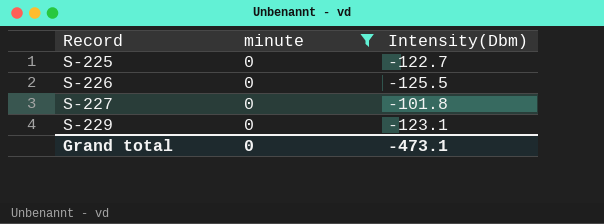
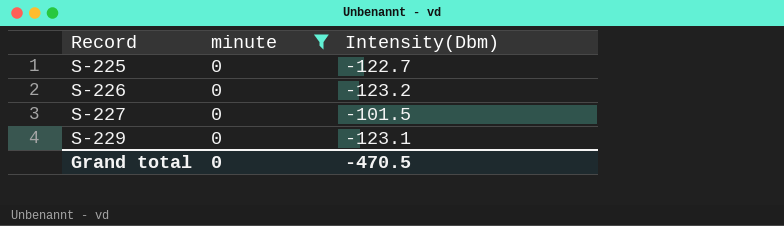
S-226 | Intensity(Dbm): -125.5 -> -123.2
S-227 | Intensity(Dbm): -101.8 -> -101.5
Grand total | Intensity(Dbm): -473.1 -> -470.5

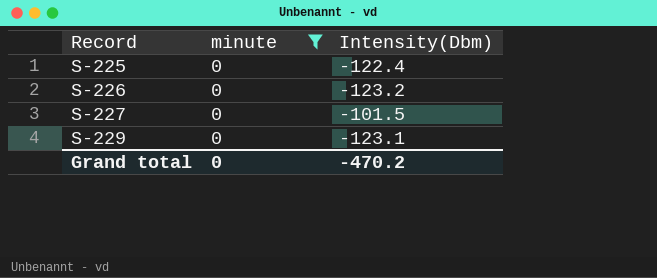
S-225 | Intensity(Dbm): -122.7 -> -122.4
Grand total | Intensity(Dbm): -470.5 -> -470.2

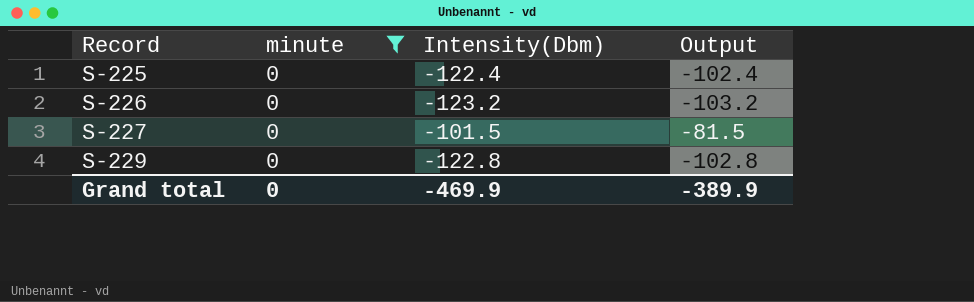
column Output | formula: none -> [Intensity(Dbm)] + 20
S-229 | Intensity(Dbm): -123.1 -> -122.8
Grand total | Intensity(Dbm): -470.2 -> -469.9

